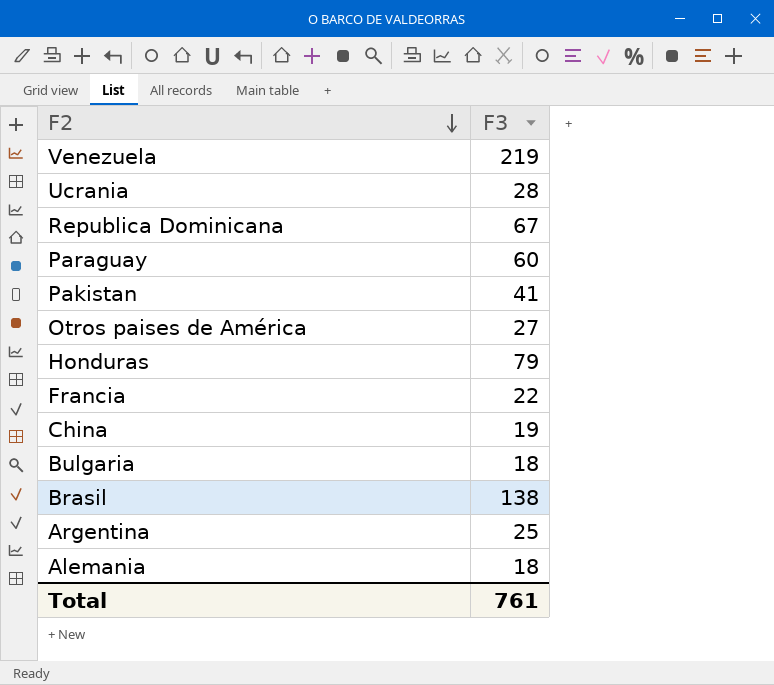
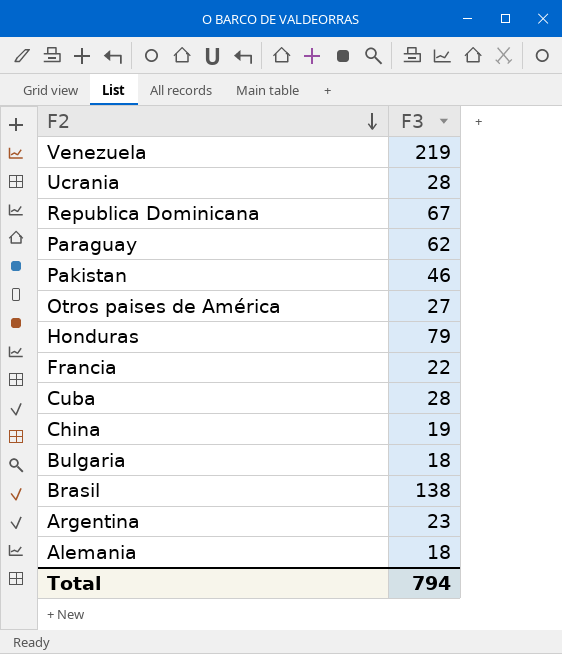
Paraguay | F3: 60 -> 62
Pakistan | F3: 41 -> 46
row Cuba: none -> 28
Argentina | F3: 25 -> 23
Total | F3: 761 -> 794

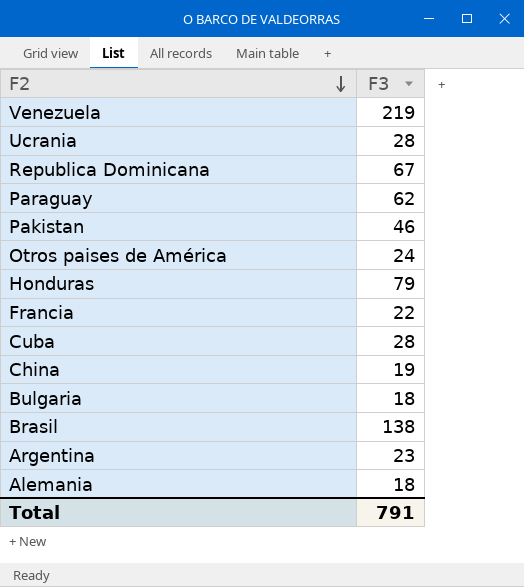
Otros paises de América | F3: 27 -> 24
Total | F3: 794 -> 791

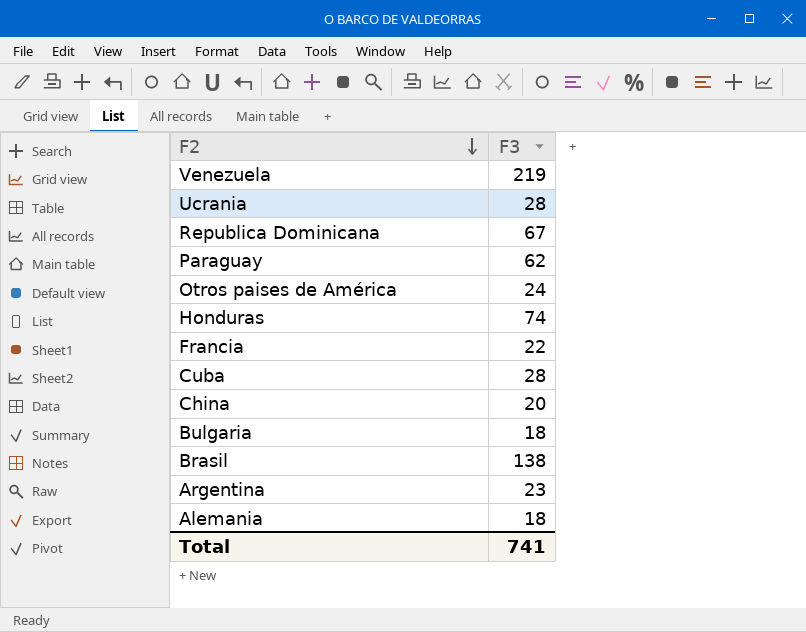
row Pakistan: 46 -> none
Honduras | F3: 79 -> 74
China | F3: 19 -> 20
Total | F3: 791 -> 741

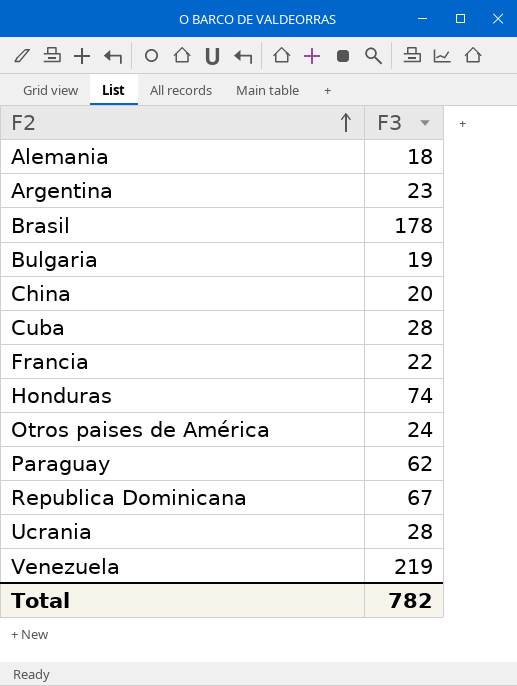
row order: F2 descending -> F2 ascending
Brasil | F3: 138 -> 178
Bulgaria | F3: 18 -> 19
Total | F3: 741 -> 782

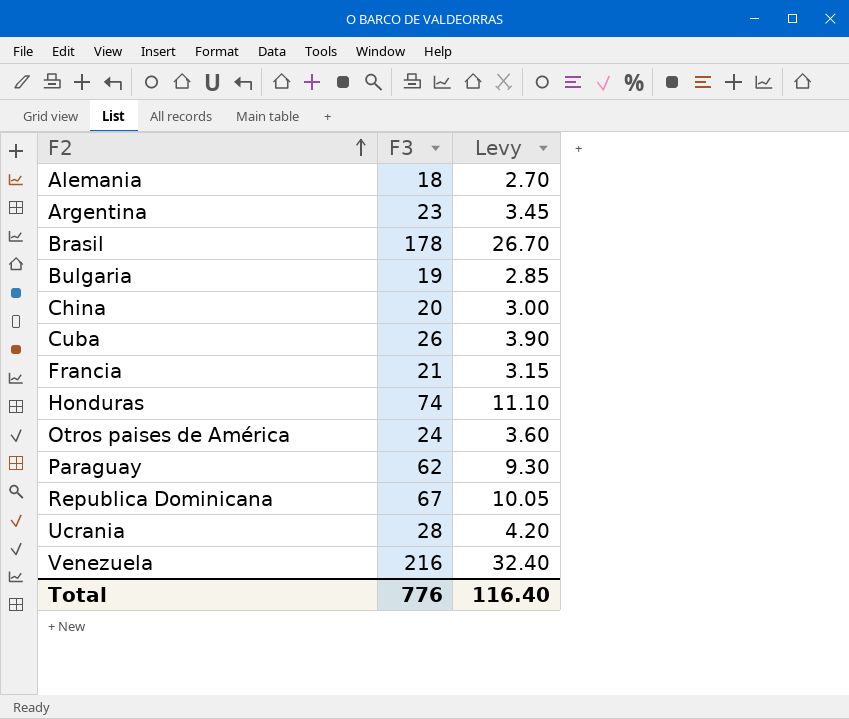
column Levy | formula: none -> [F3] * 0.15
Cuba | F3: 28 -> 26
Francia | F3: 22 -> 21
Venezuela | F3: 219 -> 216
Total | F3: 782 -> 776

